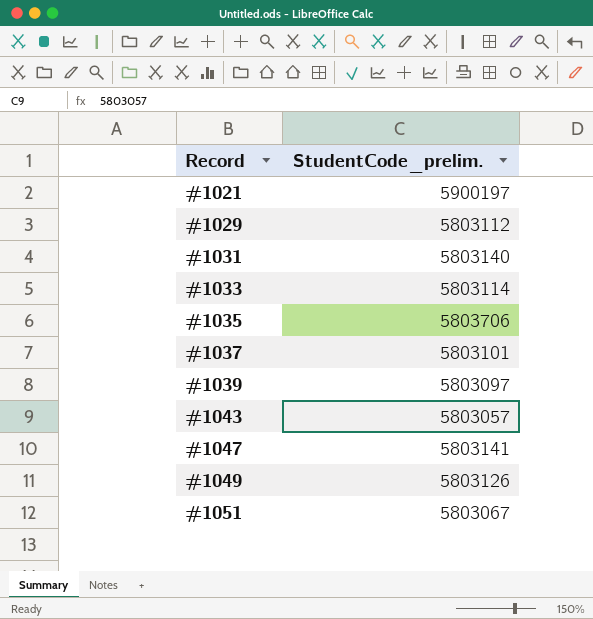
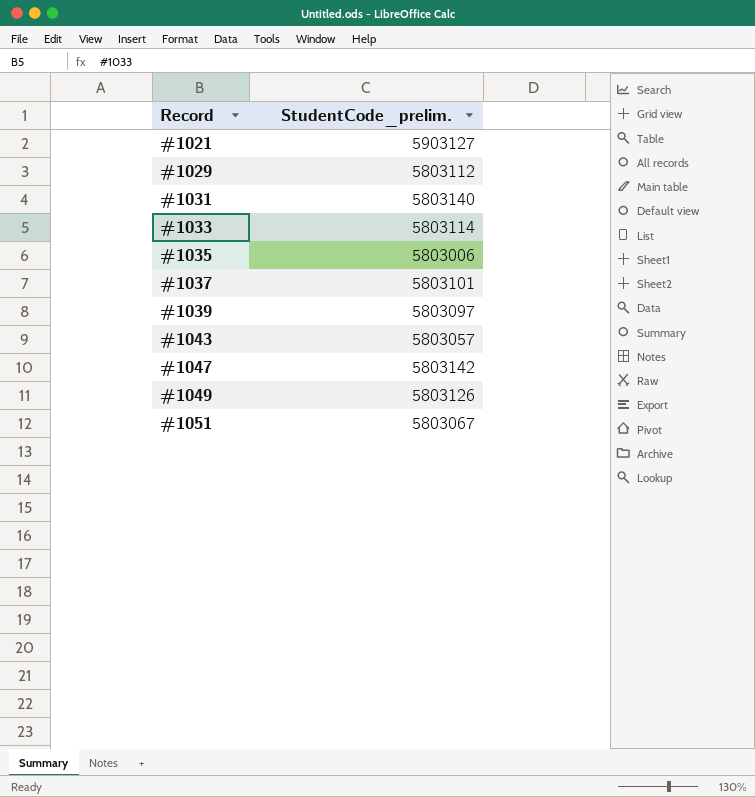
#1021 | StudentCode_prelim.: 5900197 -> 5903127
#1035 | StudentCode_prelim.: 5803706 -> 5803006
#1047 | StudentCode_prelim.: 5803141 -> 5803142

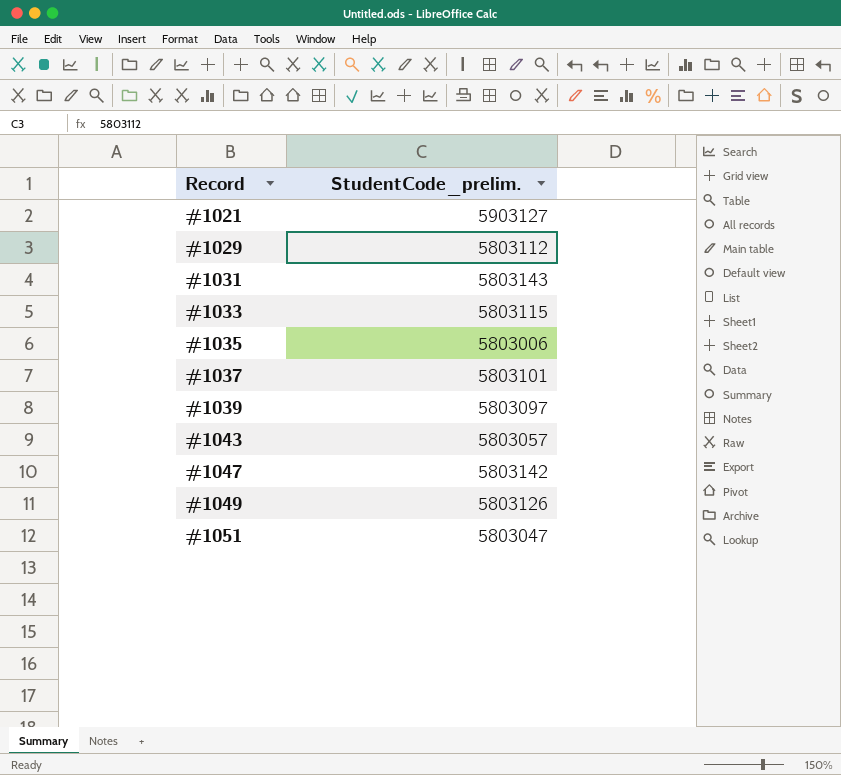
#1031 | StudentCode_prelim.: 5803140 -> 5803143
#1033 | StudentCode_prelim.: 5803114 -> 5803115
#1051 | StudentCode_prelim.: 5803067 -> 5803047

